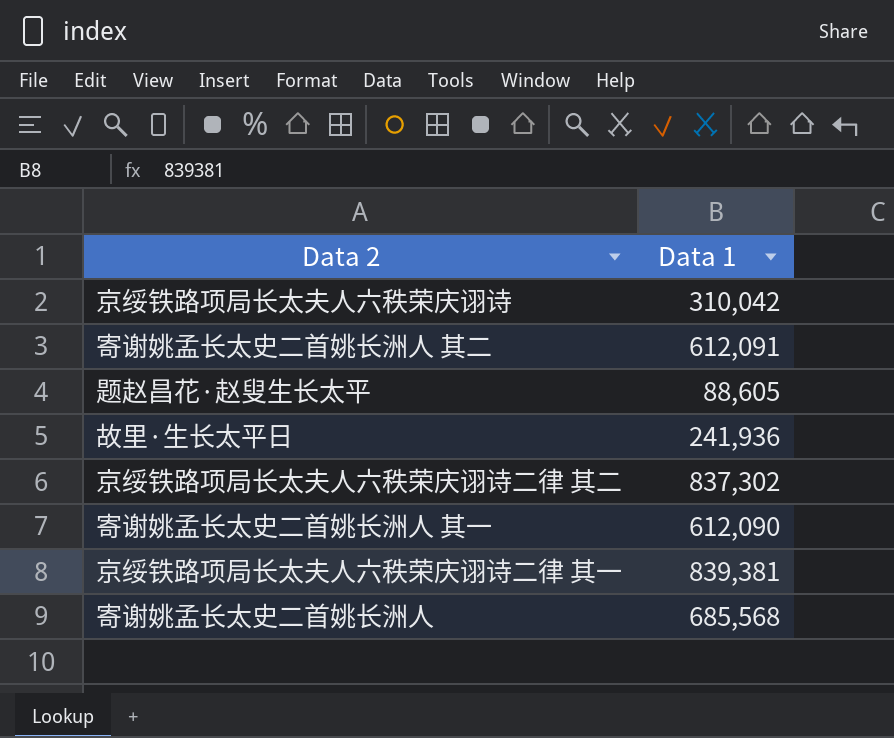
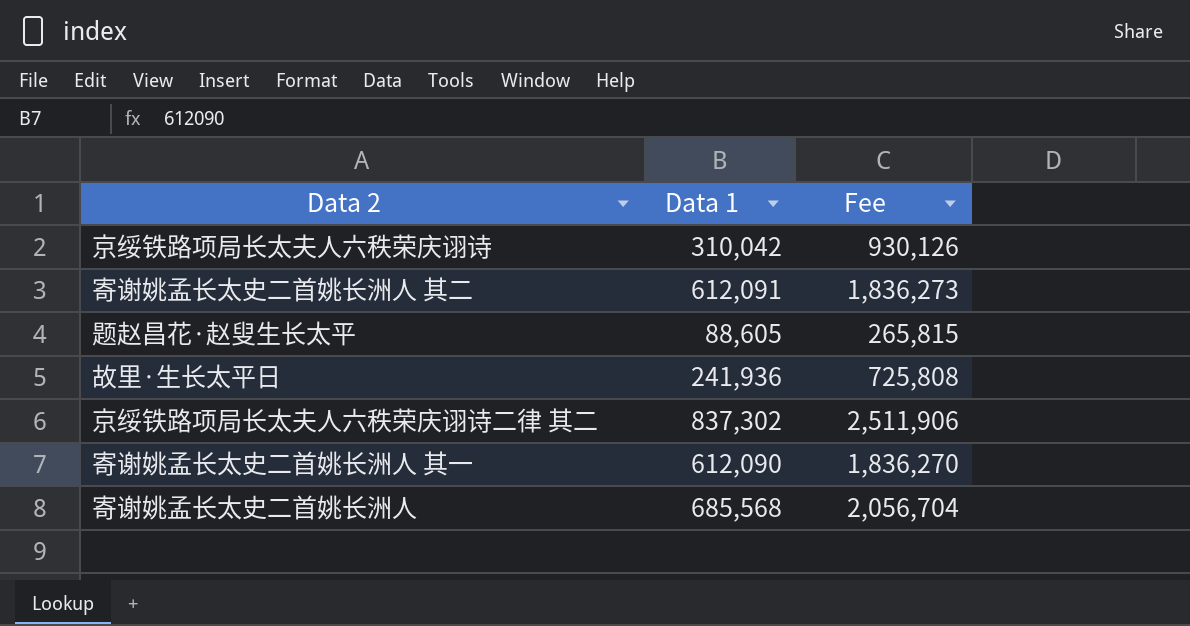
column Fee | formula: none -> [Data 1] * 3
row 京绥铁路项局长太夫人六秩荣庆诩诗二律 其一: 839,381 -> none

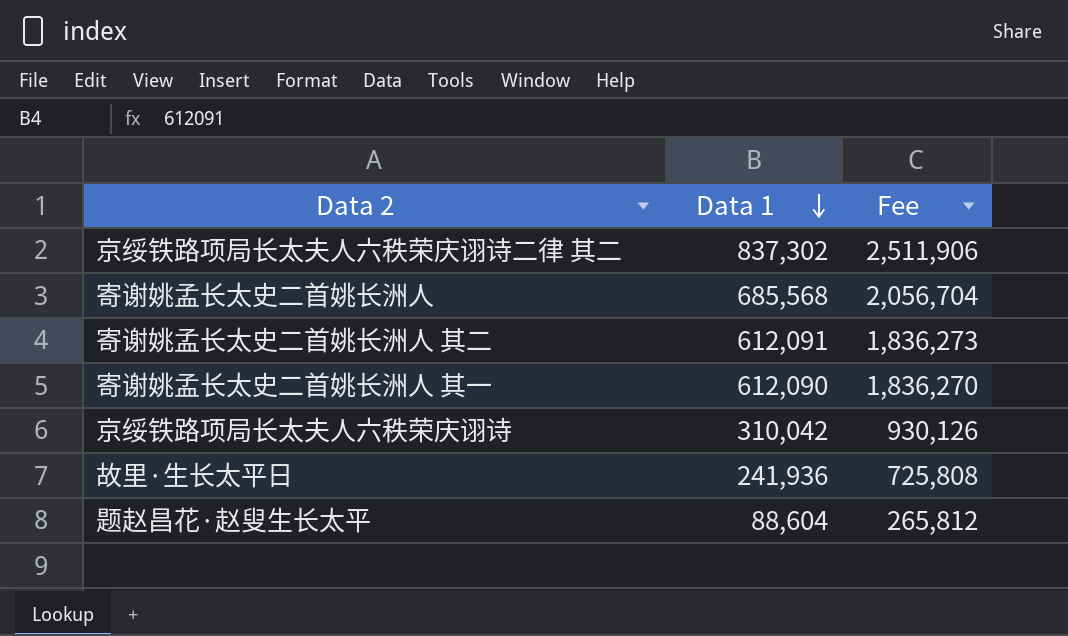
row order: none -> Data 1 descending
题赵昌花·赵叟生长太平 | Data 1: 88,605 -> 88,604
题赵昌花·赵叟生长太平 | Fee: 265,815 -> 265,812

